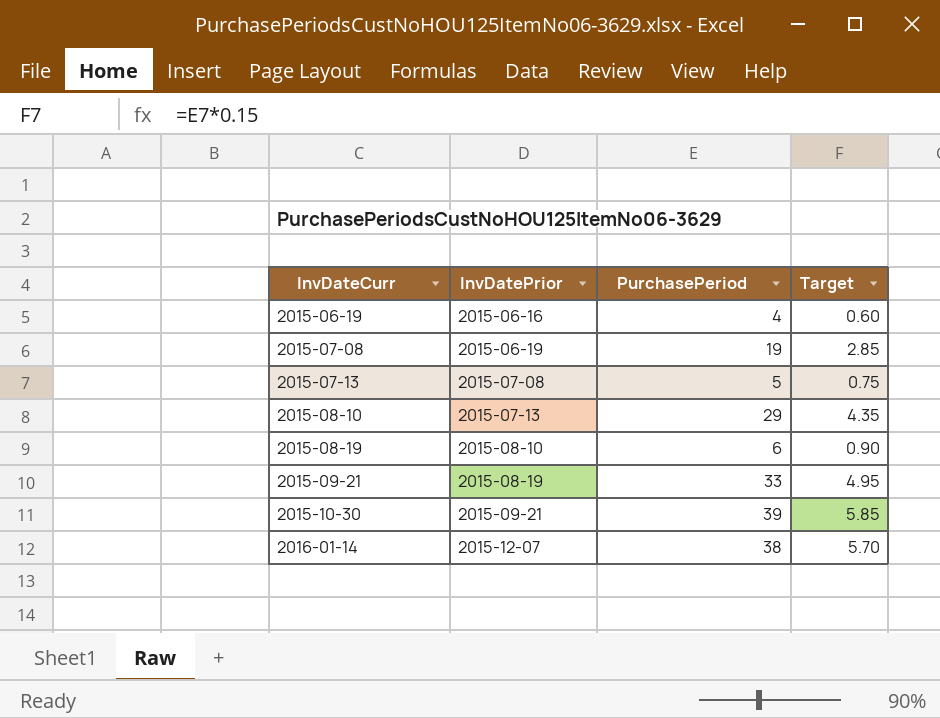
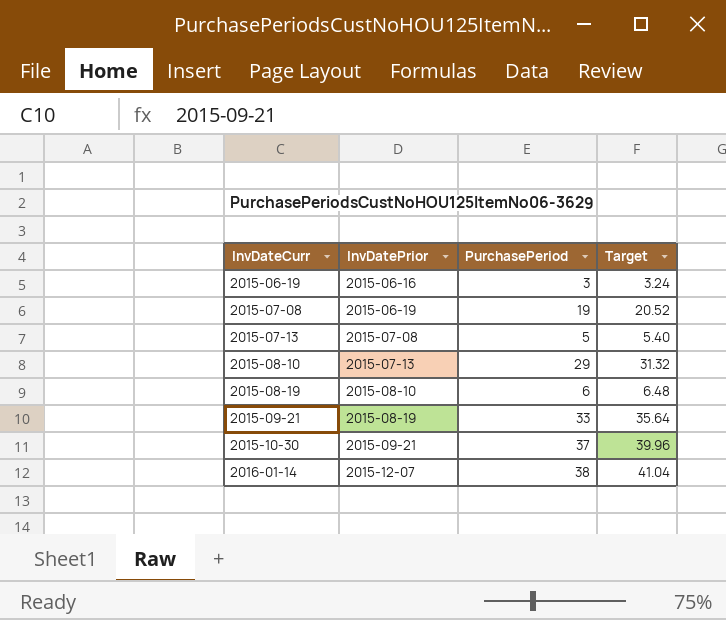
column Target | formula: [PurchasePeriod] * 0.15 -> [PurchasePeriod] * 1.08
2015-06-19 | PurchasePeriod: 4 -> 3
2015-10-30 | PurchasePeriod: 39 -> 37

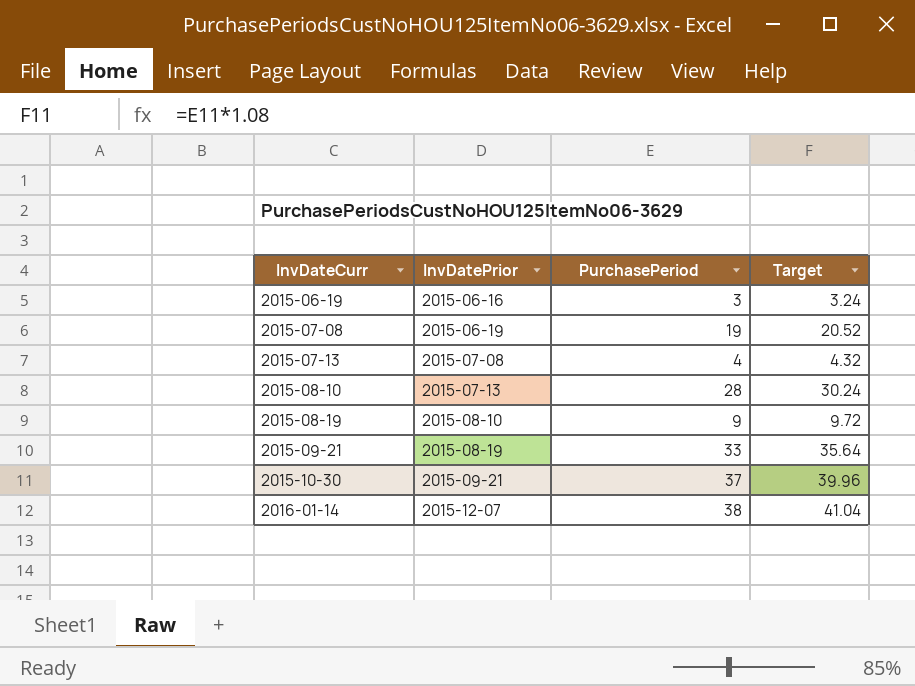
2015-07-13 | PurchasePeriod: 5 -> 4
2015-07-13 | Target: 5.40 -> 4.32
2015-08-10 | PurchasePeriod: 29 -> 28
2015-08-10 | Target: 31.32 -> 30.24
2015-08-19 | PurchasePeriod: 6 -> 9
2015-08-19 | Target: 6.48 -> 9.72

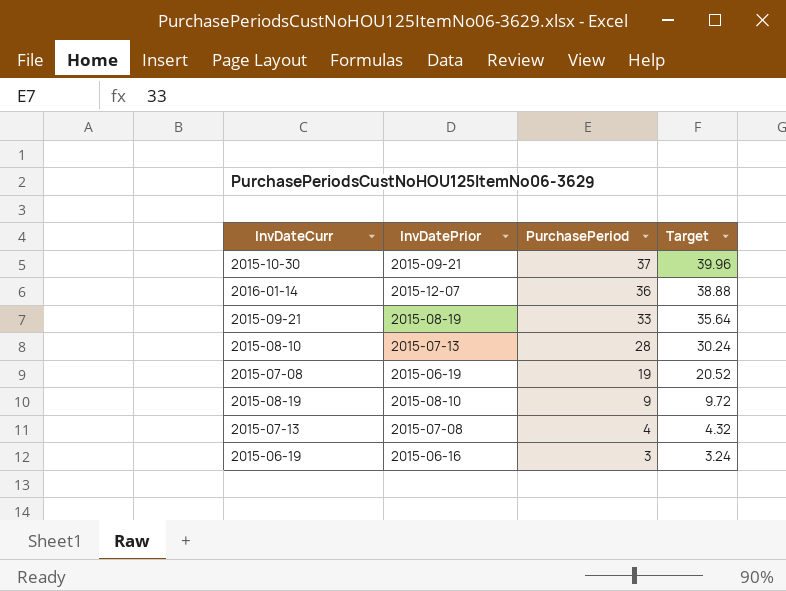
row order: InvDateCurr ascending -> PurchasePeriod descending
2016-01-14 | PurchasePeriod: 38 -> 36
2016-01-14 | Target: 41.04 -> 38.88

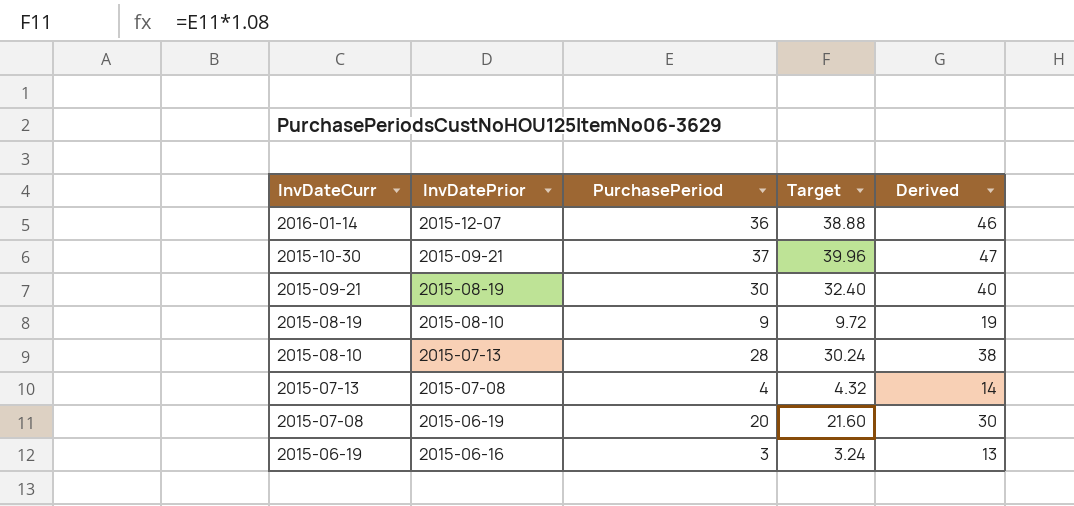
row order: PurchasePeriod descending -> InvDateCurr descending
column Derived | formula: none -> [PurchasePeriod] + 10
2015-09-21 | PurchasePeriod: 33 -> 30
2015-09-21 | Target: 35.64 -> 32.40
2015-07-08 | PurchasePeriod: 19 -> 20
2015-07-08 | Target: 20.52 -> 21.60

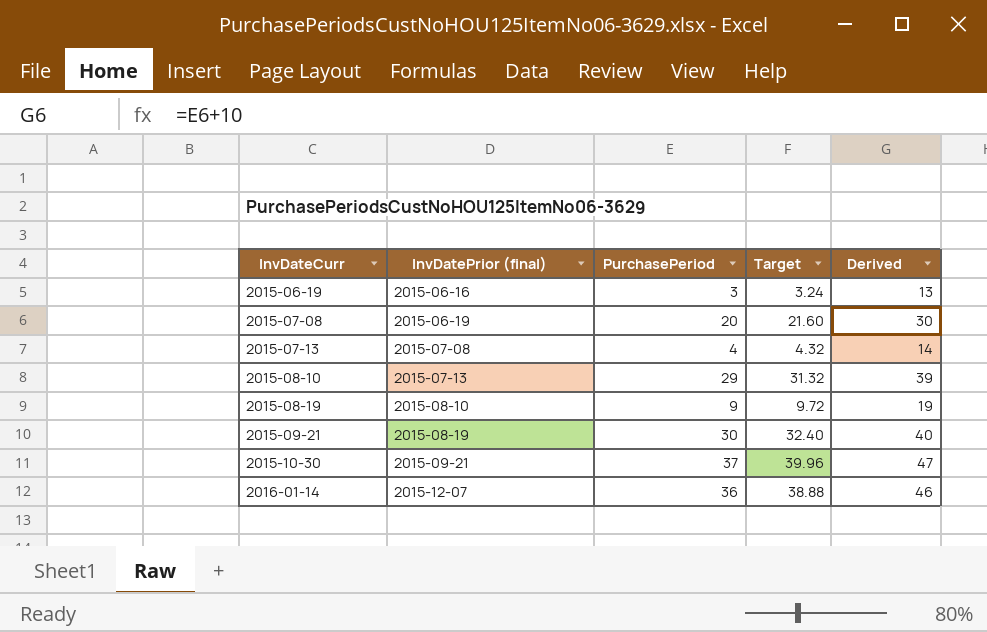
row order: InvDateCurr descending -> InvDateCurr ascending
column name: InvDatePrior -> InvDatePrior (final)
2015-08-10 | PurchasePeriod: 28 -> 29
2015-08-10 | Target: 30.24 -> 31.32
2015-08-10 | Derived: 38 -> 39

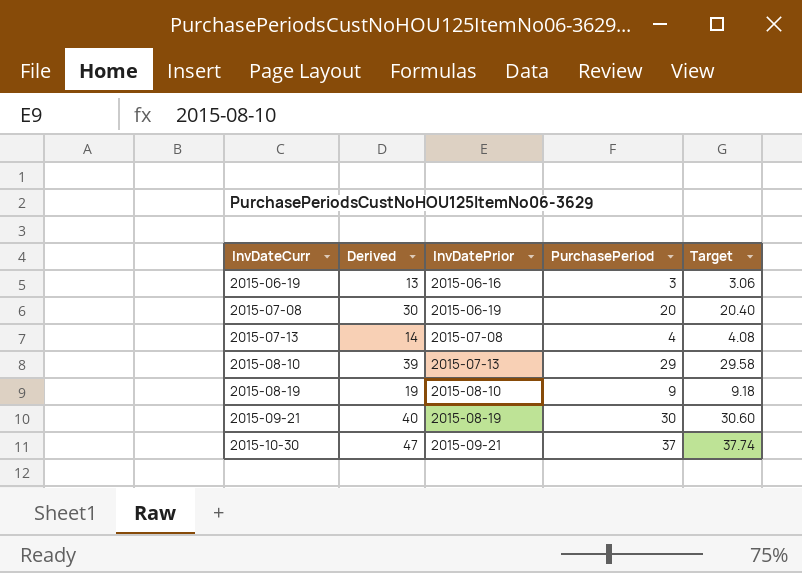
column Derived | position: 5 -> 2
column name: InvDatePrior (final) -> InvDatePrior
column Target | formula: [PurchasePeriod] * 1.08 -> [PurchasePeriod] * 1.02
row 2016-01-14: 2015-12-07 | 36 | 38.88 | 46 -> none

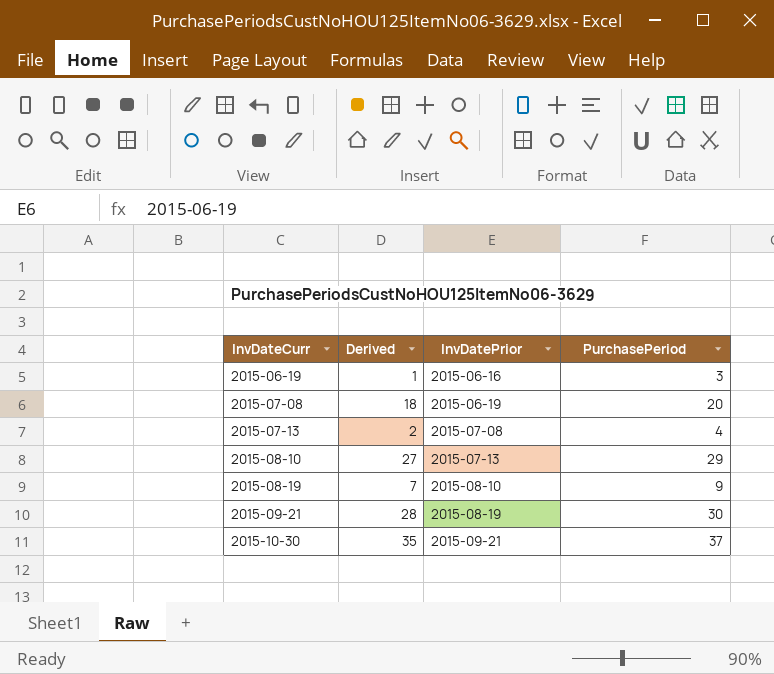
column Target | formula: [PurchasePeriod] * 1.02 -> none
column Derived | formula: [PurchasePeriod] + 10 -> [PurchasePeriod] - 2

